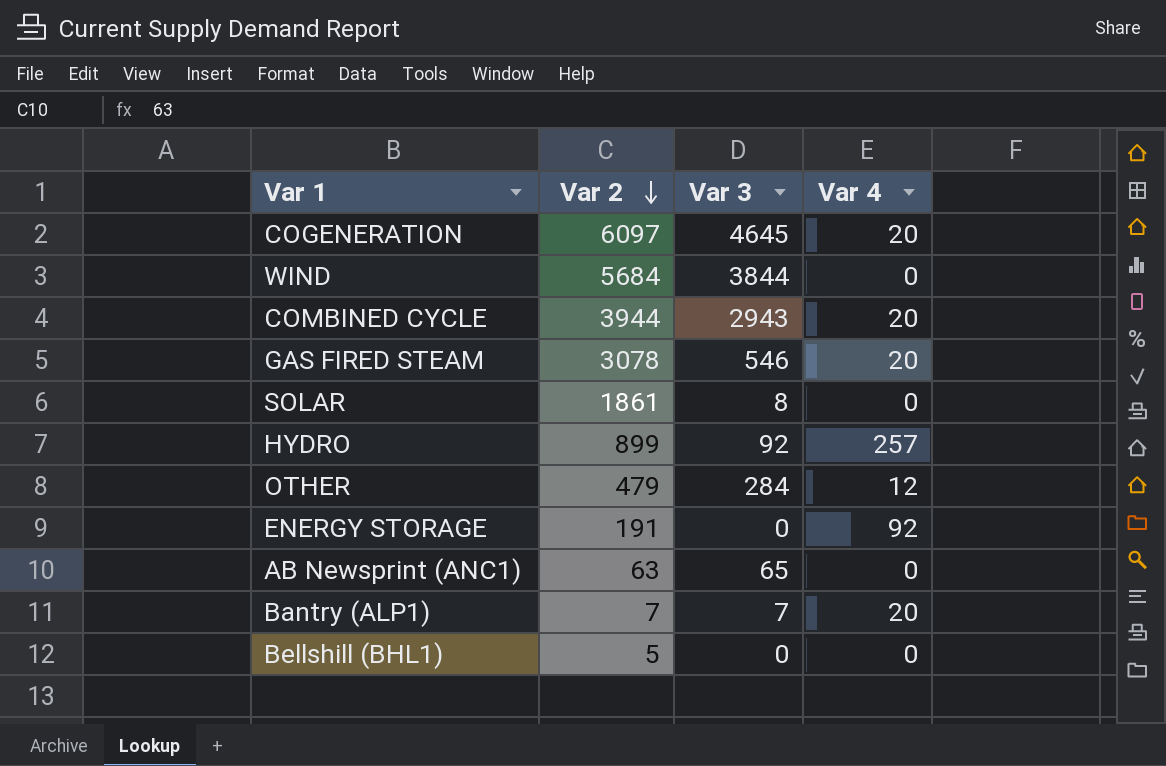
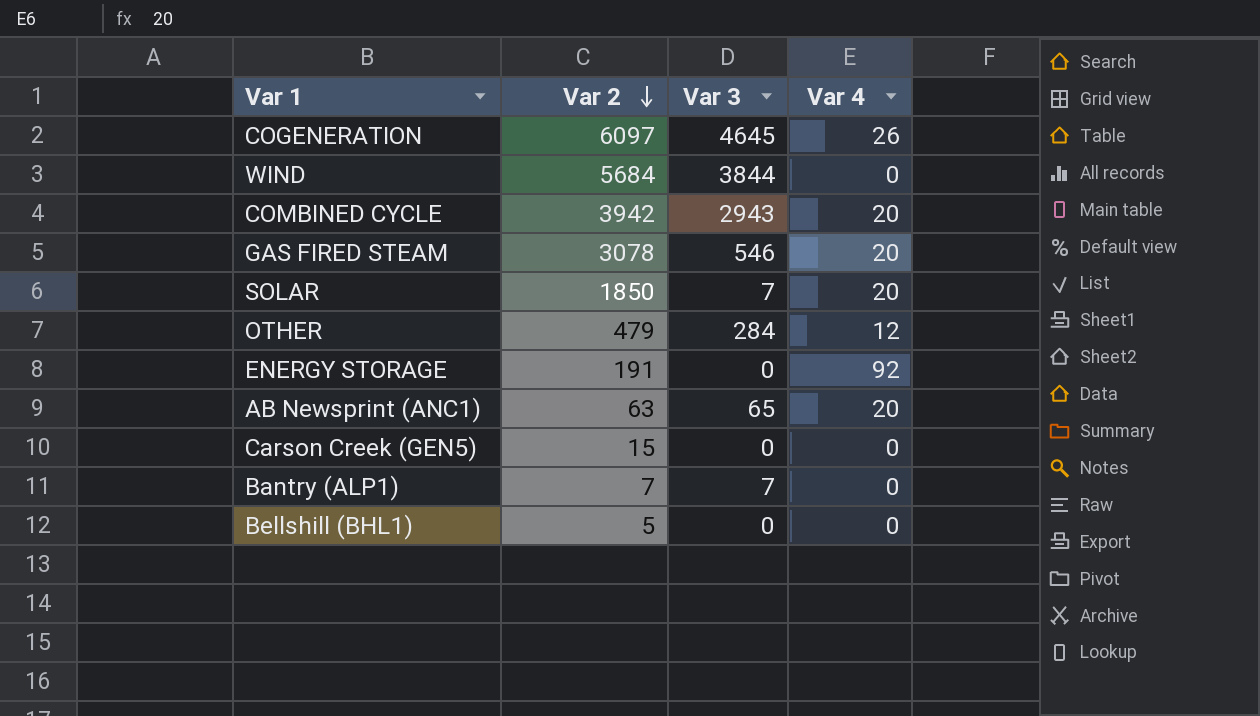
row HYDRO: 899 | 92 | 257 -> none
COGENERATION | Var 4: 20 -> 26
COMBINED CYCLE | Var 2: 3944 -> 3942
SOLAR | Var 2: 1861 -> 1850
SOLAR | Var 3: 8 -> 7
SOLAR | Var 4: 0 -> 20
AB Newsprint (ANC1) | Var 4: 0 -> 20
row Carson Creek (GEN5): none -> 15 | 0 | 0
Bantry (ALP1) | Var 4: 20 -> 0

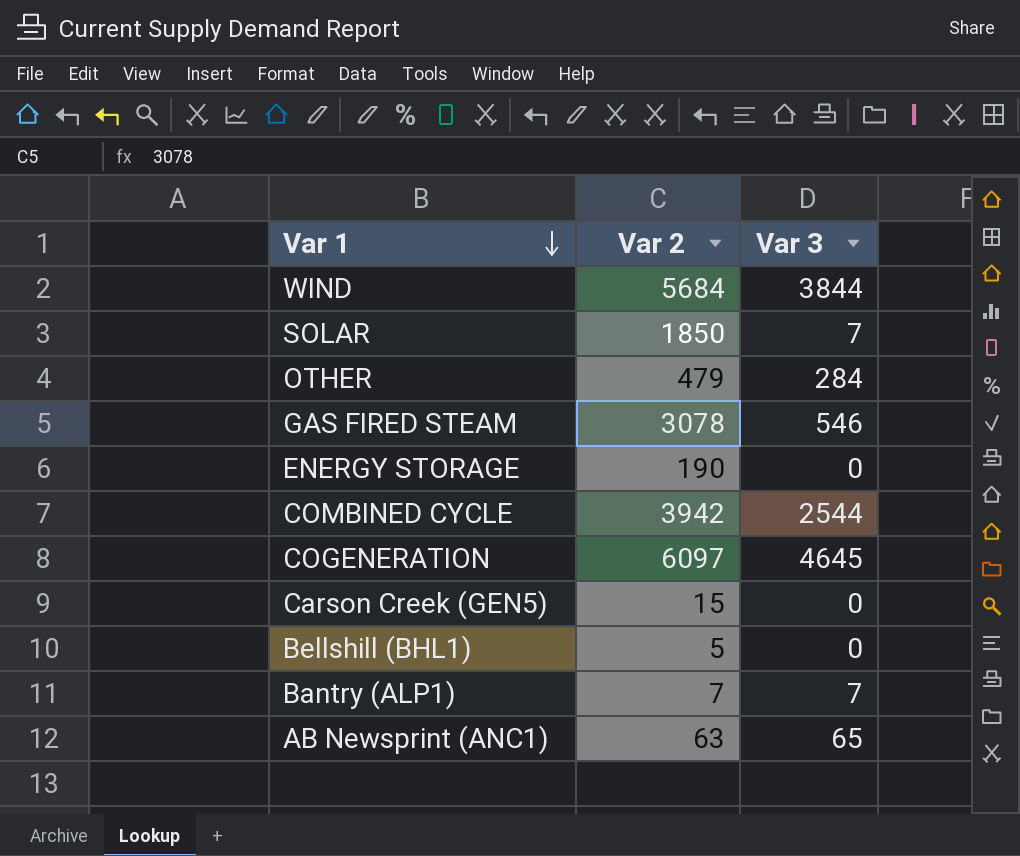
row order: Var 2 descending -> Var 1 descending
column Var 4 | position: 4 -> none
ENERGY STORAGE | Var 2: 191 -> 190
COMBINED CYCLE | Var 3: 2943 -> 2544

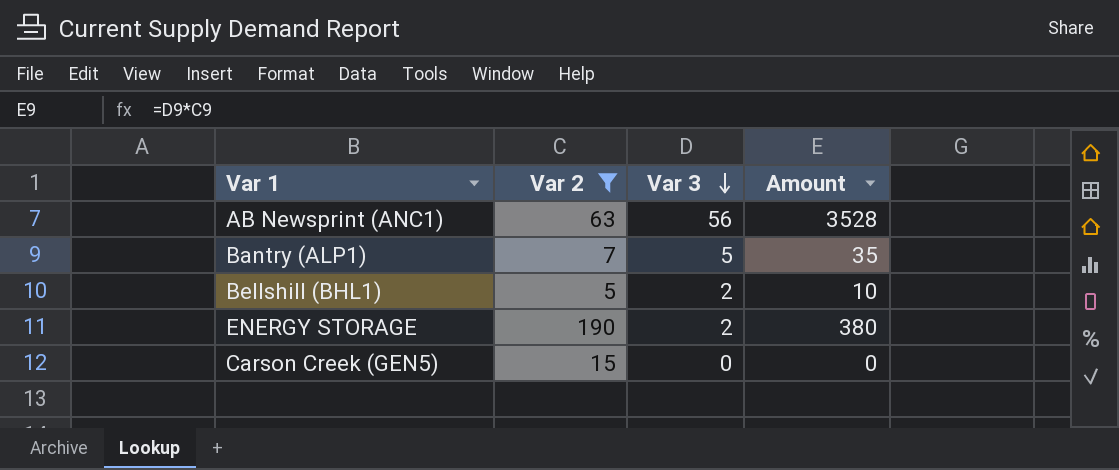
filter: none -> Var 2 <= 190
row order: Var 1 descending -> Var 3 descending
column Amount | formula: none -> [Var 2] * [Var 3]
AB Newsprint (ANC1) | Var 3: 65 -> 56
Bantry (ALP1) | Var 3: 7 -> 5
Bellshill (BHL1) | Var 3: 0 -> 2
ENERGY STORAGE | Var 3: 0 -> 2

